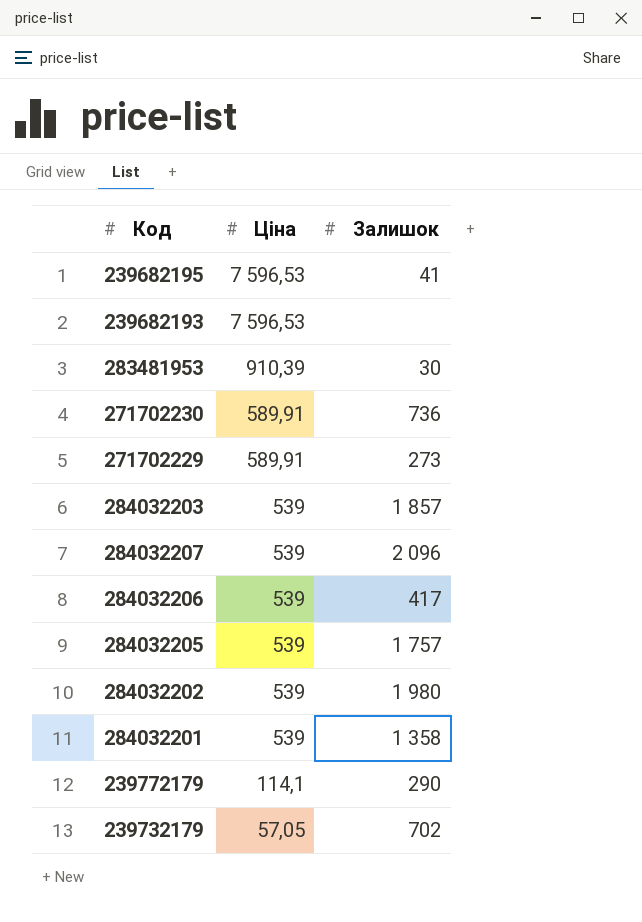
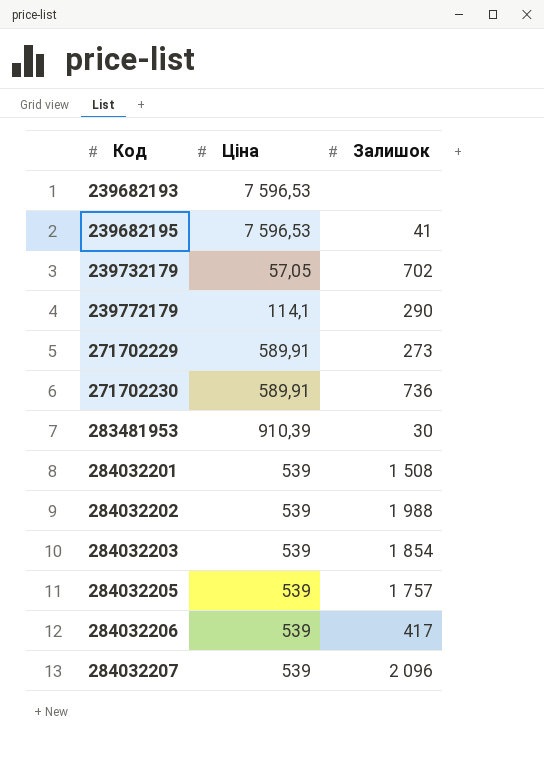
row order: Ціна descending -> Код ascending
284032201 | Залишок: 1 358 -> 1 508
284032202 | Залишок: 1 980 -> 1 988
284032203 | Залишок: 1 857 -> 1 854

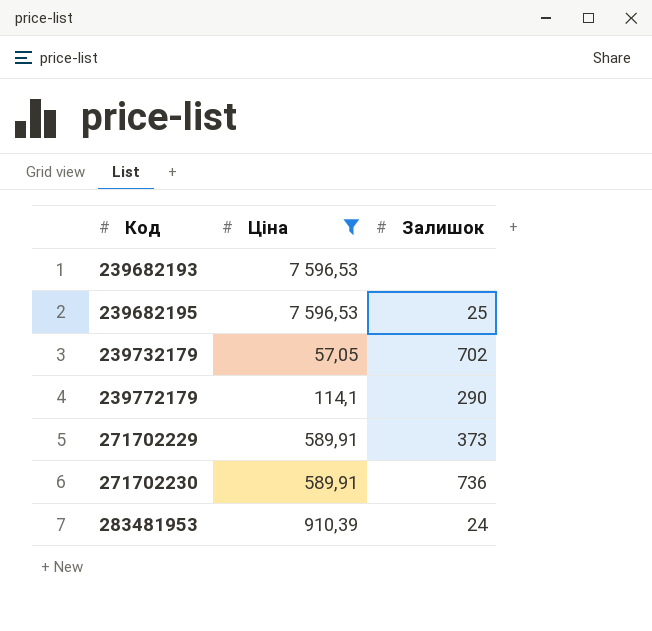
filter: none -> Ціна != 539
239682195 | Залишок: 41 -> 25
271702229 | Залишок: 273 -> 373
283481953 | Залишок: 30 -> 24

